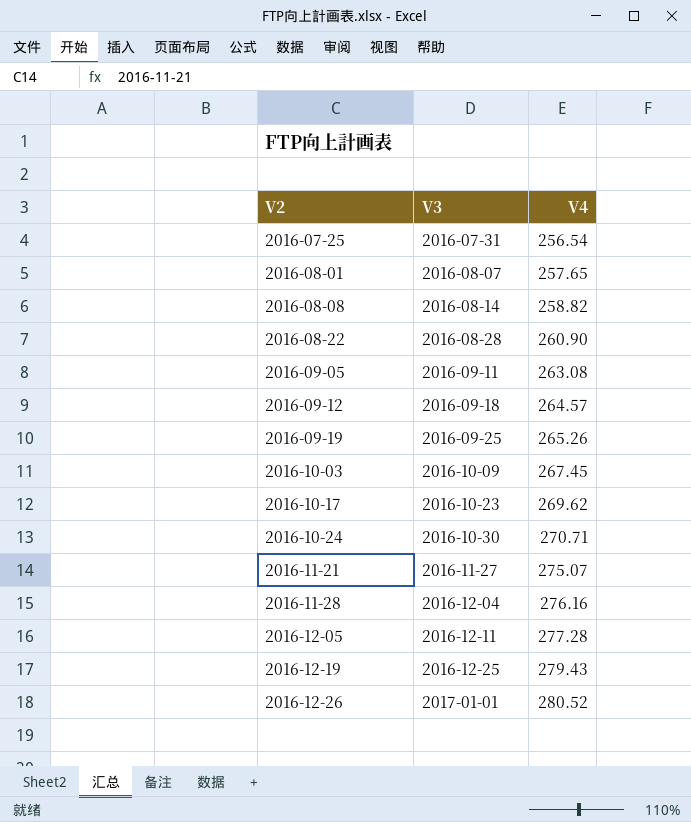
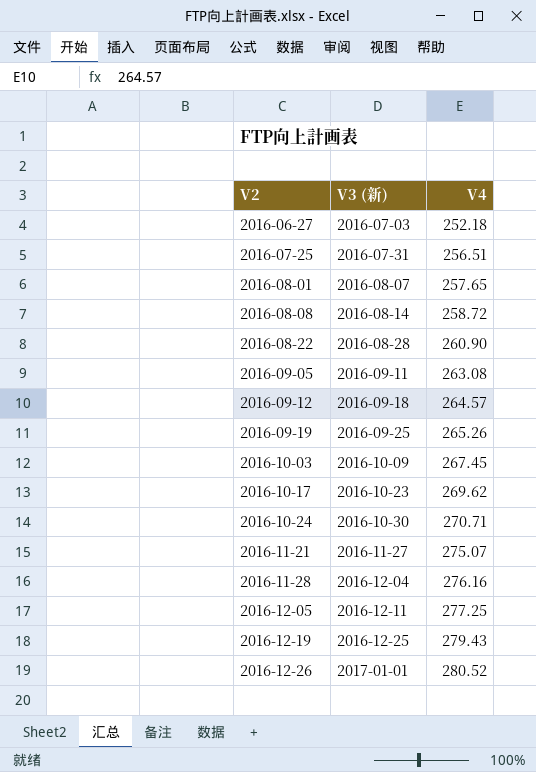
column name: V3 -> V3 (新)
row 2016-06-27: none -> 2016-07-03 | 252.18
2016-07-25 | V4: 256.54 -> 256.51
2016-08-08 | V4: 258.82 -> 258.72
2016-12-05 | V4: 277.28 -> 277.25

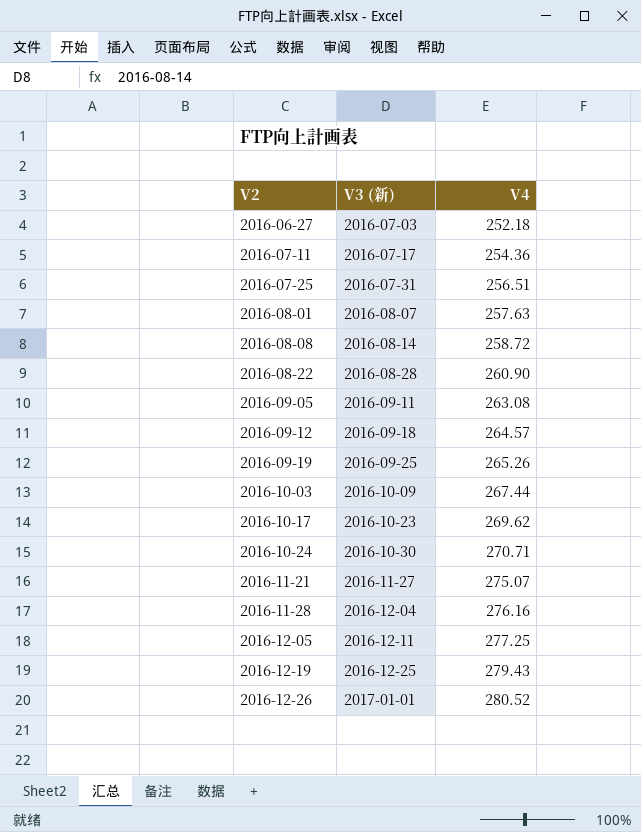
row 2016-07-11: none -> 2016-07-17 | 254.36
2016-08-01 | V4: 257.65 -> 257.63
2016-10-03 | V4: 267.45 -> 267.44

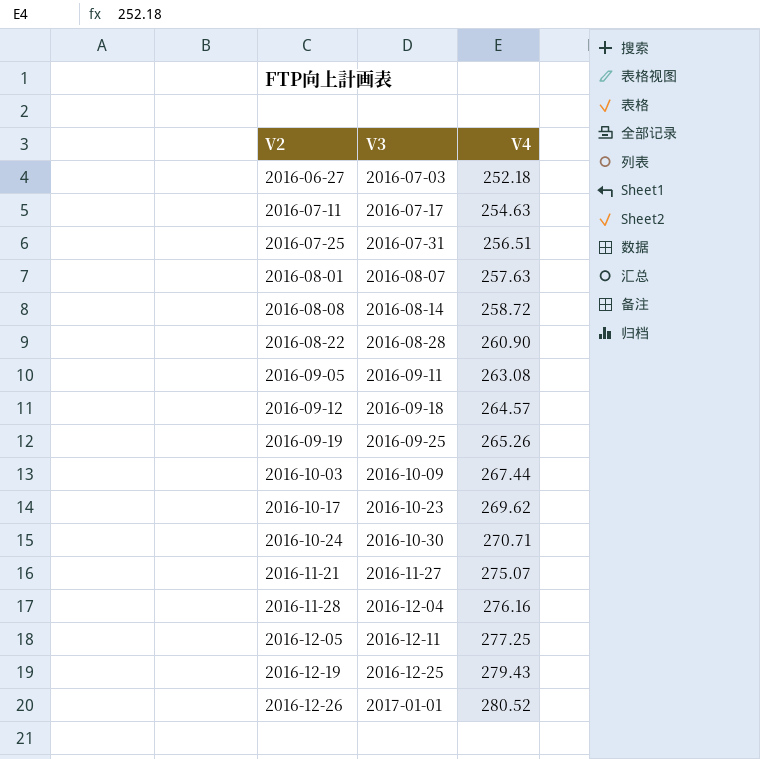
column name: V3 (新) -> V3
2016-07-11 | V4: 254.36 -> 254.63

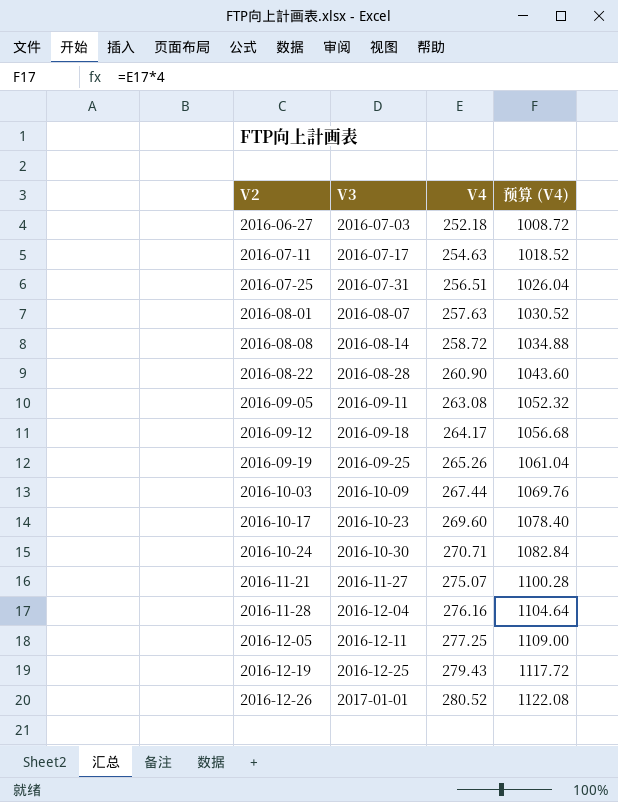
column 预算 (V4) | formula: none -> [V4] * 4
2016-09-12 | V4: 264.57 -> 264.17
2016-10-17 | V4: 269.62 -> 269.60

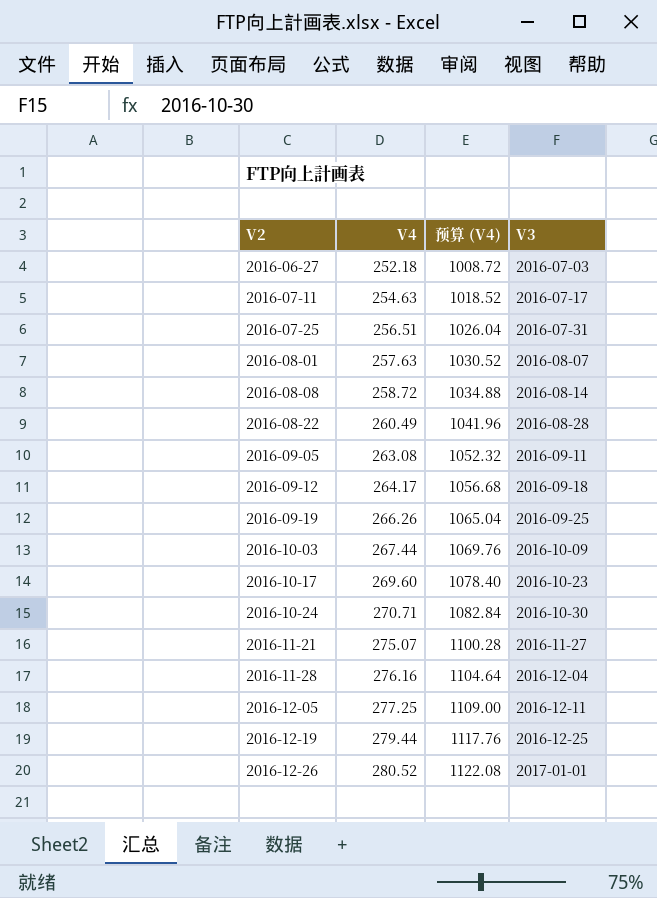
column V3 | position: 2 -> 4
2016-08-22 | V4: 260.90 -> 260.49
2016-08-22 | 预算 (V4): 1043.60 -> 1041.96
2016-09-19 | V4: 265.26 -> 266.26
2016-09-19 | 预算 (V4): 1061.04 -> 1065.04
2016-12-19 | V4: 279.43 -> 279.44
2016-12-19 | 预算 (V4): 1117.72 -> 1117.76

